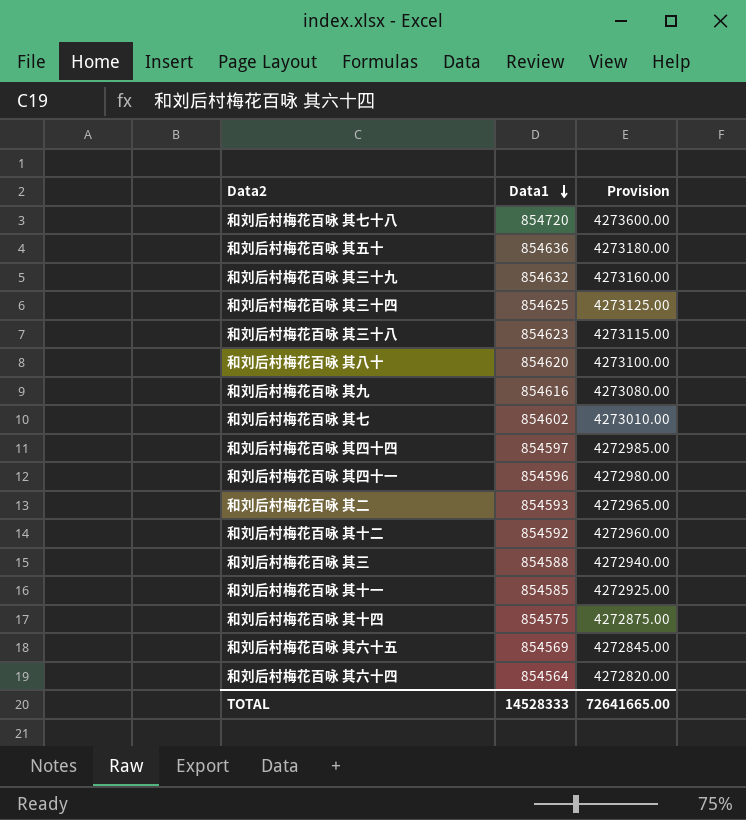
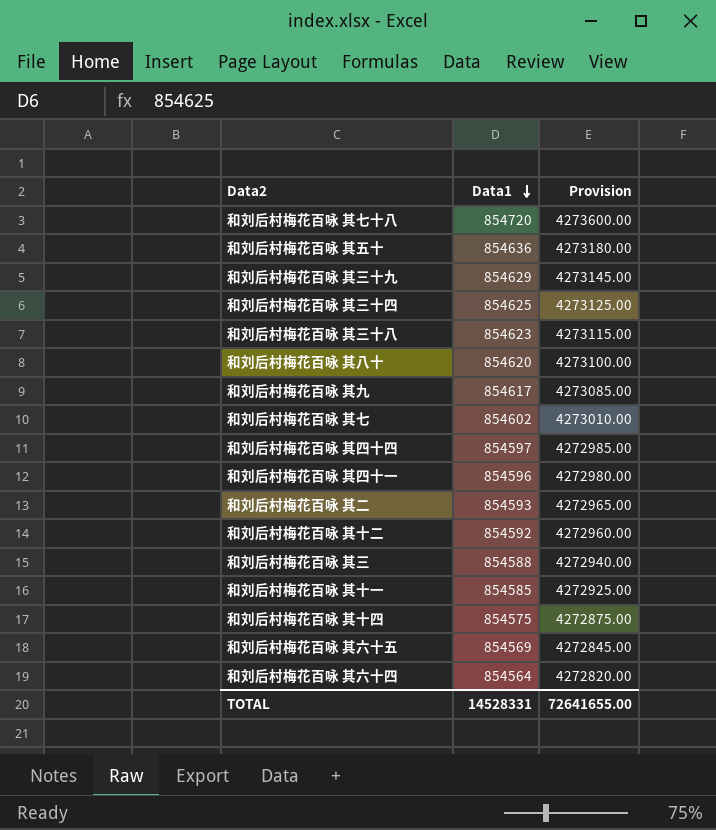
和刘后村梅花百咏 其三十九 | Data1: 854632 -> 854629
和刘后村梅花百咏 其三十九 | Provision: 4273160.00 -> 4273145.00
和刘后村梅花百咏 其九 | Data1: 854616 -> 854617
和刘后村梅花百咏 其九 | Provision: 4273080.00 -> 4273085.00
TOTAL | Data1: 14528333 -> 14528331
TOTAL | Provision: 72641665.00 -> 72641655.00

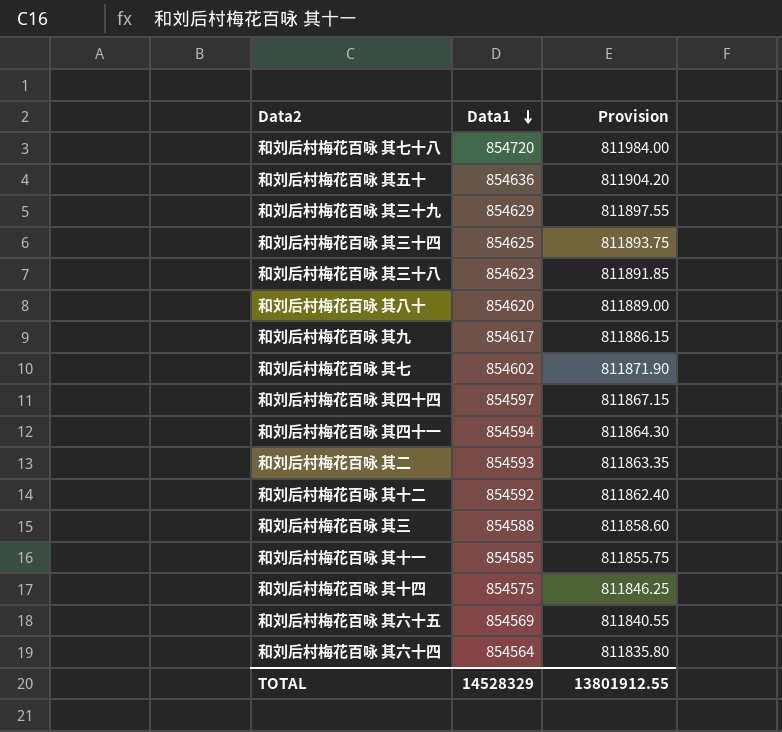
column Provision | formula: [Data1] * 5 -> [Data1] * 0.95
和刘后村梅花百咏 其四十一 | Data1: 854596 -> 854594
TOTAL | Data1: 14528331 -> 14528329
TOTAL | Provision: 72641655.00 -> 13801912.55

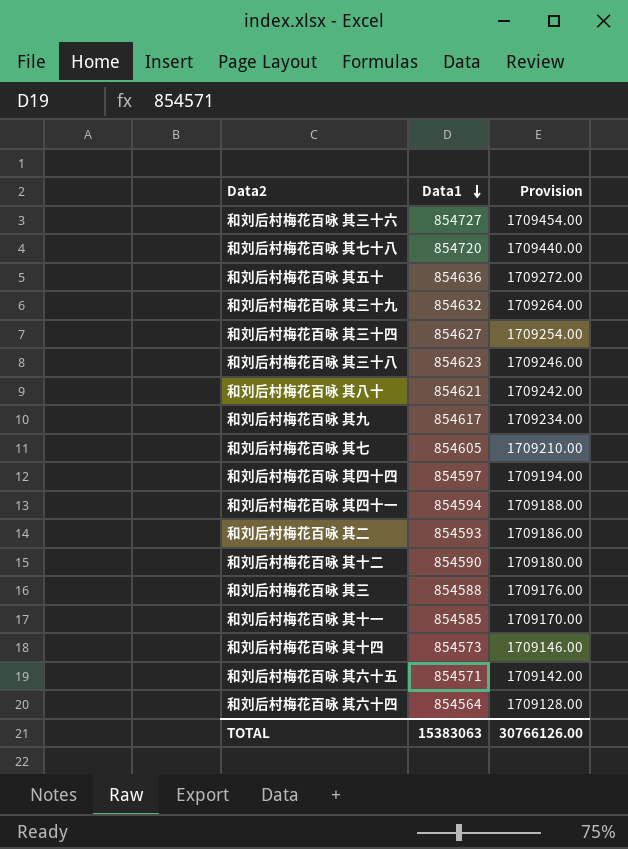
column Provision | formula: [Data1] * 0.95 -> [Data1] * 2
row 和刘后村梅花百咏 其三十六: none -> 854727 | 1709454.00
和刘后村梅花百咏 其三十九 | Data1: 854629 -> 854632
和刘后村梅花百咏 其三十四 | Data1: 854625 -> 854627
和刘后村梅花百咏 其八十 | Data1: 854620 -> 854621
和刘后村梅花百咏 其七 | Data1: 854602 -> 854605
和刘后村梅花百咏 其十二 | Data1: 854592 -> 854590
和刘后村梅花百咏 其十四 | Data1: 854575 -> 854573
和刘后村梅花百咏 其六十五 | Data1: 854569 -> 854571
TOTAL | Data1: 14528329 -> 15383063
TOTAL | Provision: 13801912.55 -> 30766126.00

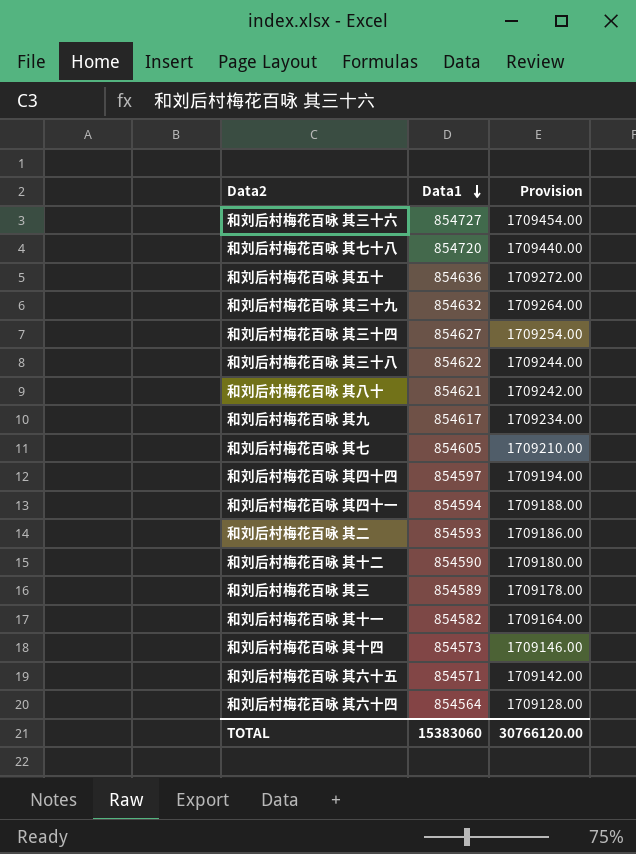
和刘后村梅花百咏 其三十八 | Data1: 854623 -> 854622
和刘后村梅花百咏 其三十八 | Provision: 1709246.00 -> 1709244.00
和刘后村梅花百咏 其三 | Data1: 854588 -> 854589
和刘后村梅花百咏 其三 | Provision: 1709176.00 -> 1709178.00
和刘后村梅花百咏 其十一 | Data1: 854585 -> 854582
和刘后村梅花百咏 其十一 | Provision: 1709170.00 -> 1709164.00
TOTAL | Data1: 15383063 -> 15383060
TOTAL | Provision: 30766126.00 -> 30766120.00

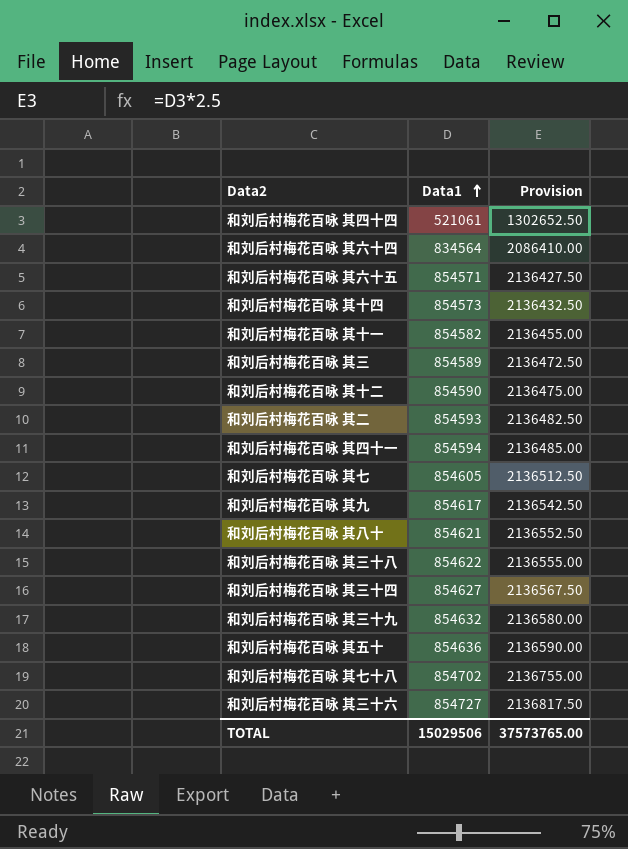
row order: Data1 descending -> Data1 ascending
column Provision | formula: [Data1] * 2 -> [Data1] * 2.5
和刘后村梅花百咏 其四十四 | Data1: 854597 -> 521061
和刘后村梅花百咏 其六十四 | Data1: 854564 -> 834564
和刘后村梅花百咏 其七十八 | Data1: 854720 -> 854702
TOTAL | Data1: 15383060 -> 15029506
TOTAL | Provision: 30766120.00 -> 37573765.00

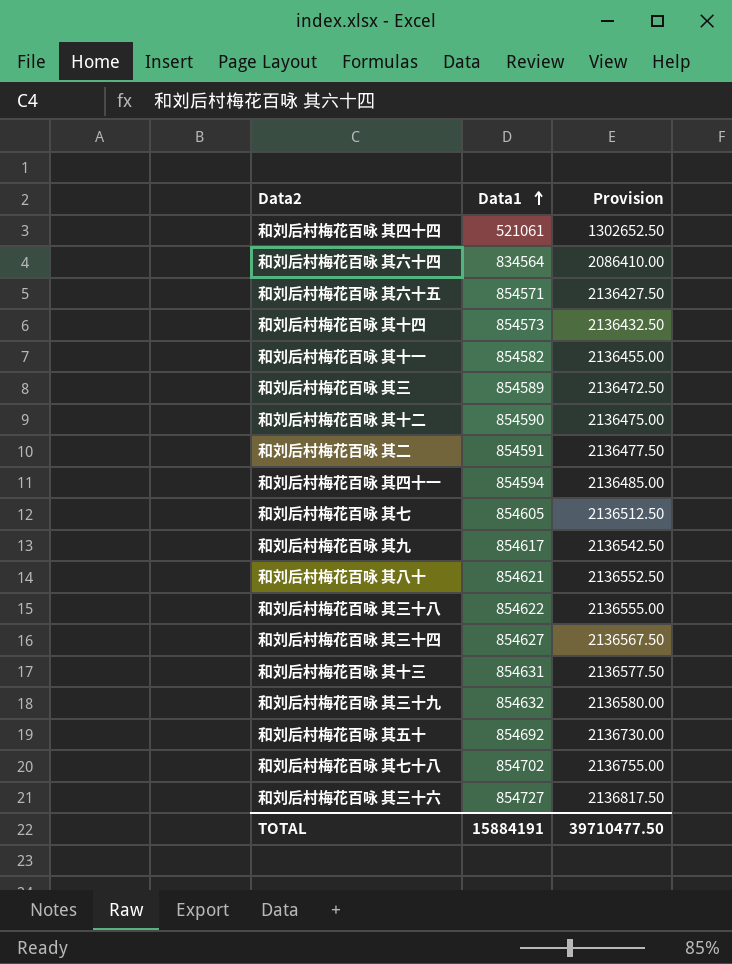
和刘后村梅花百咏 其二 | Data1: 854593 -> 854591
和刘后村梅花百咏 其二 | Provision: 2136482.50 -> 2136477.50
row 和刘后村梅花百咏 其十三: none -> 854631 | 2136577.50
和刘后村梅花百咏 其五十 | Data1: 854636 -> 854692
和刘后村梅花百咏 其五十 | Provision: 2136590.00 -> 2136730.00
TOTAL | Data1: 15029506 -> 15884191
TOTAL | Provision: 37573765.00 -> 39710477.50

